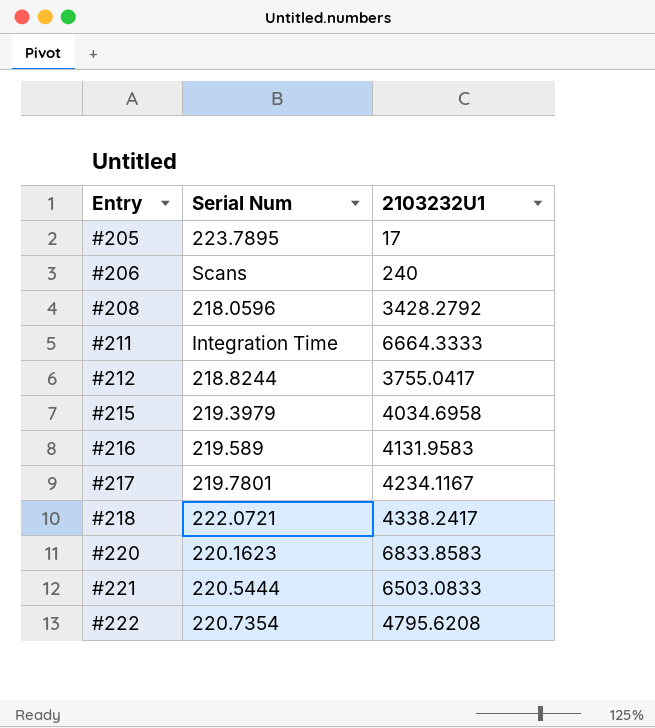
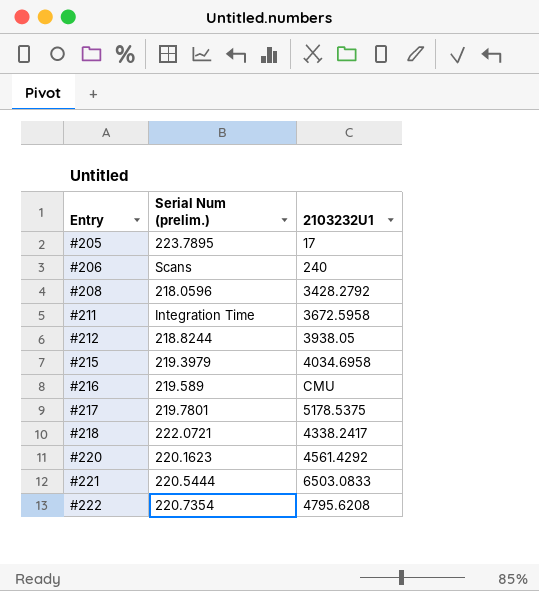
column name: Serial Num -> Serial Num (prelim.)
#211 | 2103232U1: 6664.3333 -> 3672.5958
#212 | 2103232U1: 3755.0417 -> 3938.05
#216 | 2103232U1: 4131.9583 -> CMU
#217 | 2103232U1: 4234.1167 -> 5178.5375
#220 | 2103232U1: 6833.8583 -> 4561.4292

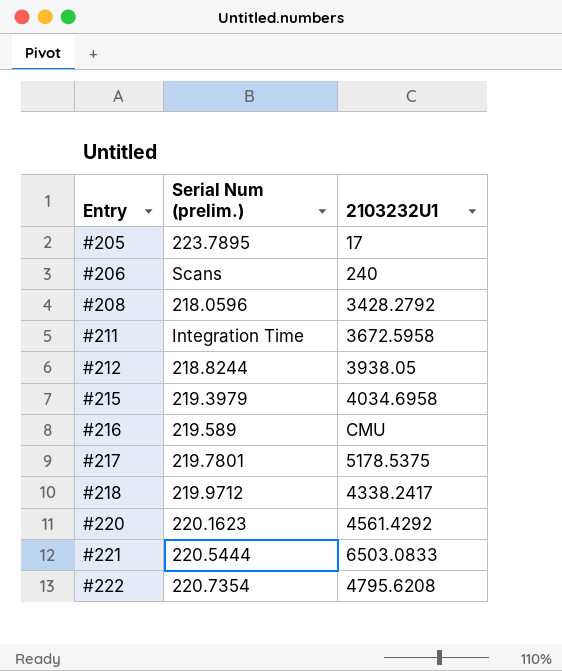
#218 | Serial Num (prelim.): 222.0721 -> 219.9712

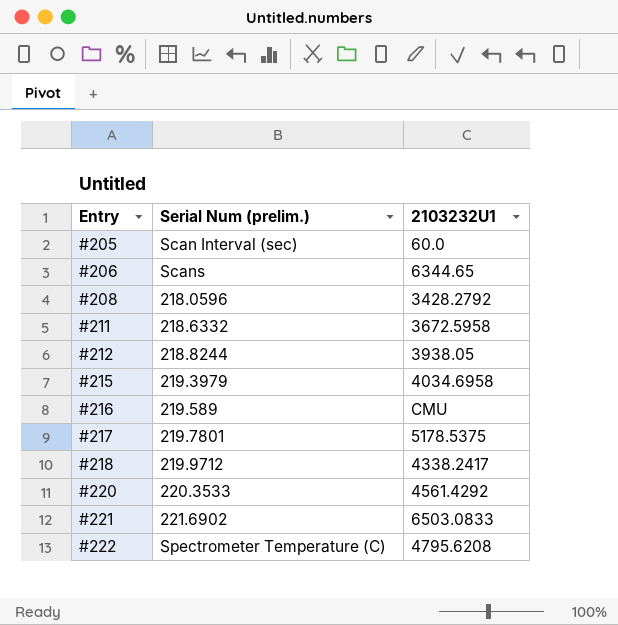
#205 | Serial Num (prelim.): 223.7895 -> Scan Interval (sec)
#205 | 2103232U1: 17 -> 60.0
#206 | 2103232U1: 240 -> 6344.65
#211 | Serial Num (prelim.): Integration Time -> 218.6332
#220 | Serial Num (prelim.): 220.1623 -> 220.3533
#221 | Serial Num (prelim.): 220.5444 -> 221.6902
#222 | Serial Num (prelim.): 220.7354 -> Spectrometer Temperature (C)

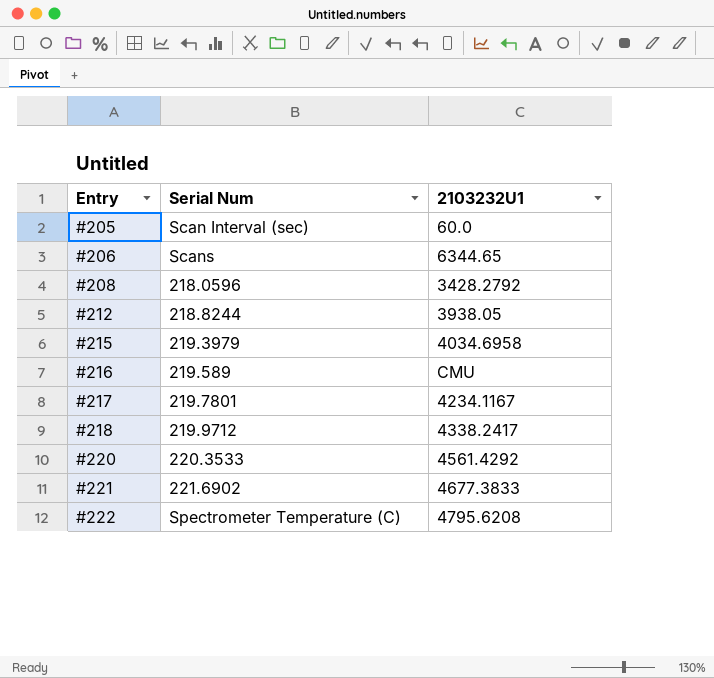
column name: Serial Num (prelim.) -> Serial Num
row #211: 218.6332 | 3672.5958 -> none
#217 | 2103232U1: 5178.5375 -> 4234.1167
#221 | 2103232U1: 6503.0833 -> 4677.3833

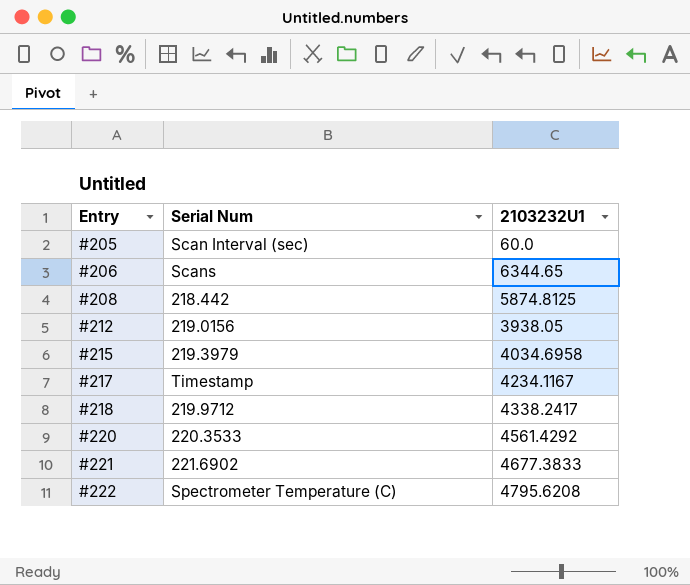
row #216: 219.589 | CMU -> none
#208 | Serial Num: 218.0596 -> 218.442
#208 | 2103232U1: 3428.2792 -> 5874.8125
#212 | Serial Num: 218.8244 -> 219.0156
#217 | Serial Num: 219.7801 -> Timestamp

